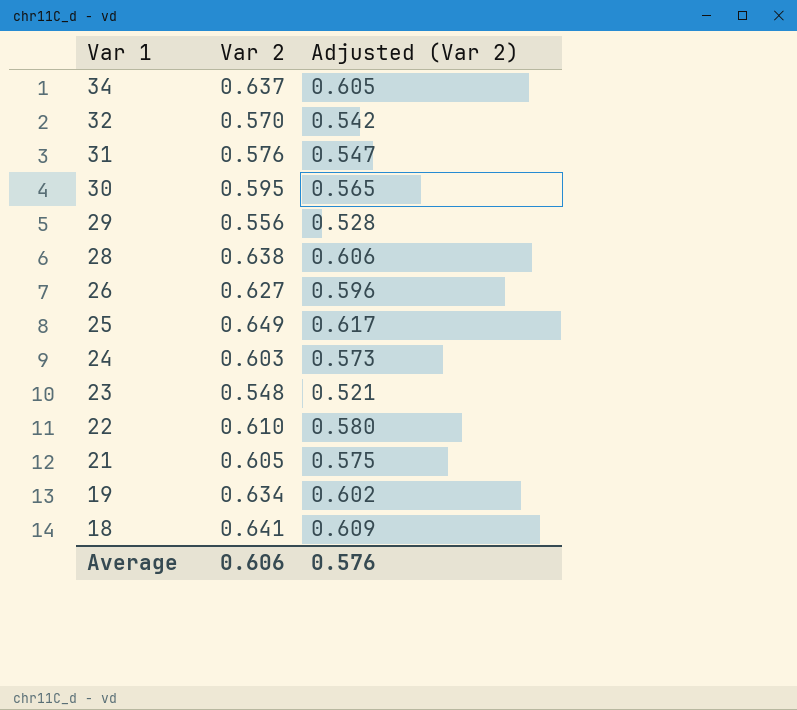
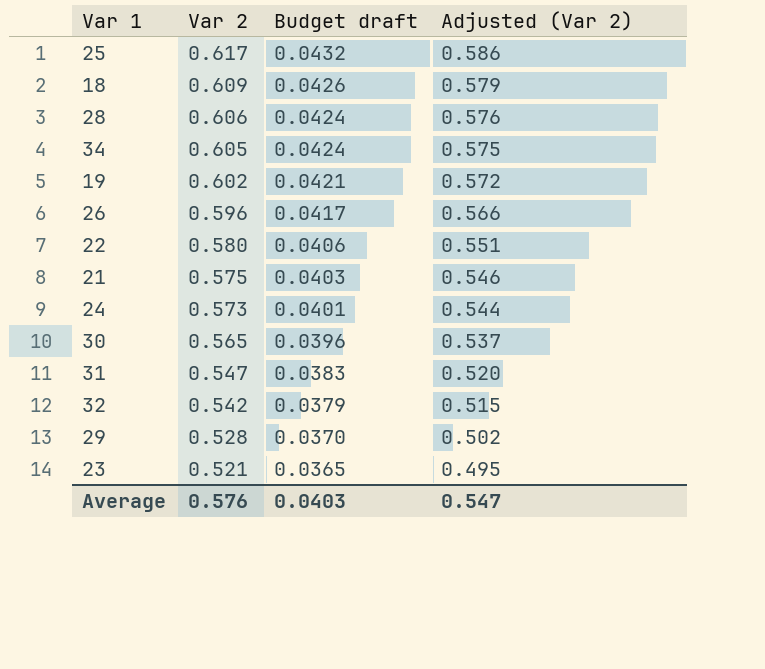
row order: Var 1 descending -> Var 2 descending
column Budget draft | formula: none -> [Var 2] * 0.07
25 | Var 2: 0.649 -> 0.617
25 | Adjusted (Var 2): 0.617 -> 0.586
18 | Var 2: 0.641 -> 0.609
18 | Adjusted (Var 2): 0.609 -> 0.579
28 | Var 2: 0.638 -> 0.606
28 | Adjusted (Var 2): 0.606 -> 0.576
34 | Var 2: 0.637 -> 0.605
34 | Adjusted (Var 2): 0.605 -> 0.575
19 | Var 2: 0.634 -> 0.602
19 | Adjusted (Var 2): 0.602 -> 0.572
26 | Var 2: 0.627 -> 0.596
26 | Adjusted (Var 2): 0.596 -> 0.566
22 | Var 2: 0.610 -> 0.580
22 | Adjusted (Var 2): 0.580 -> 0.551
21 | Var 2: 0.605 -> 0.575
21 | Adjusted (Var 2): 0.575 -> 0.546
24 | Var 2: 0.603 -> 0.573
24 | Adjusted (Var 2): 0.573 -> 0.544
30 | Var 2: 0.595 -> 0.565
30 | Adjusted (Var 2): 0.565 -> 0.537
31 | Var 2: 0.576 -> 0.547
31 | Adjusted (Var 2): 0.547 -> 0.520
32 | Var 2: 0.570 -> 0.542
32 | Adjusted (Var 2): 0.542 -> 0.515
29 | Var 2: 0.556 -> 0.528
29 | Adjusted (Var 2): 0.528 -> 0.502
23 | Var 2: 0.548 -> 0.521
23 | Adjusted (Var 2): 0.521 -> 0.495
Average | Var 2: 0.606 -> 0.576
Average | Adjusted (Var 2): 0.576 -> 0.547

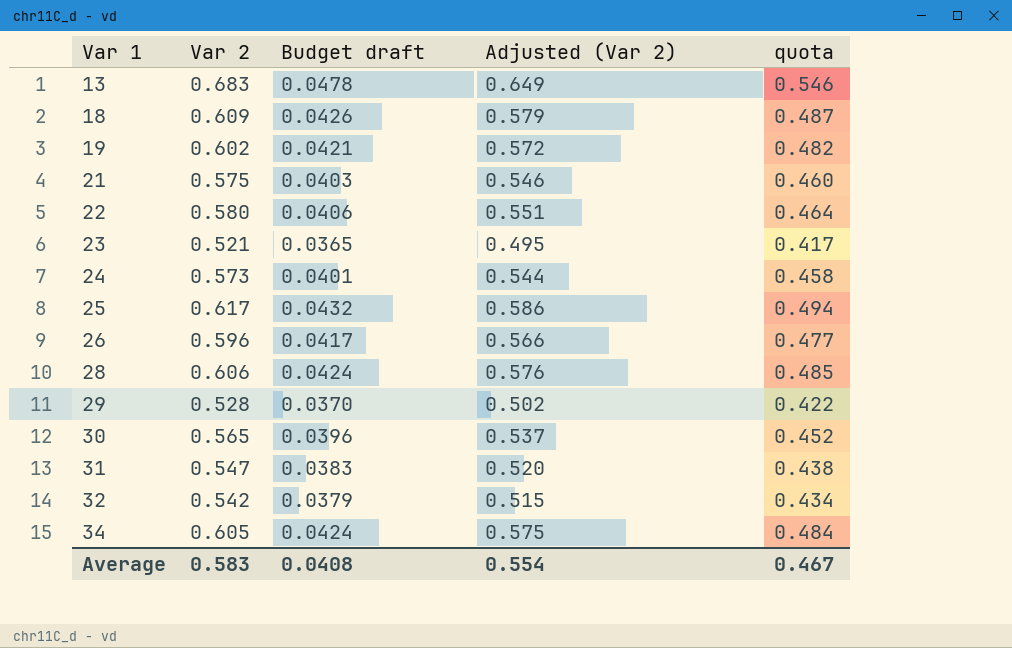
row order: Var 2 descending -> Var 1 ascending
column quota | formula: none -> [Var 2] * 0.8
row 13: none -> 0.683 | 0.0478 | 0.649 | 0.546
Average | Var 2: 0.576 -> 0.583
Average | Budget draft: 0.0403 -> 0.0408
Average | Adjusted (Var 2): 0.547 -> 0.554

